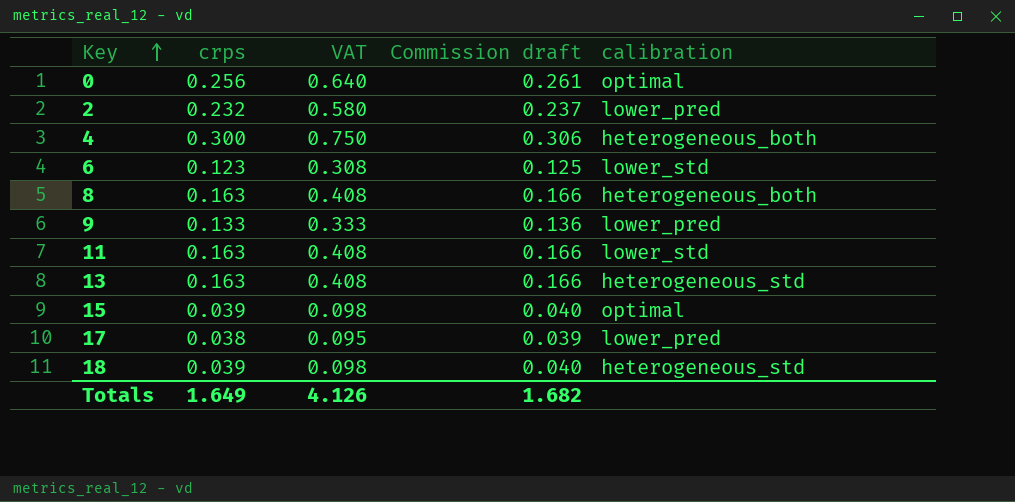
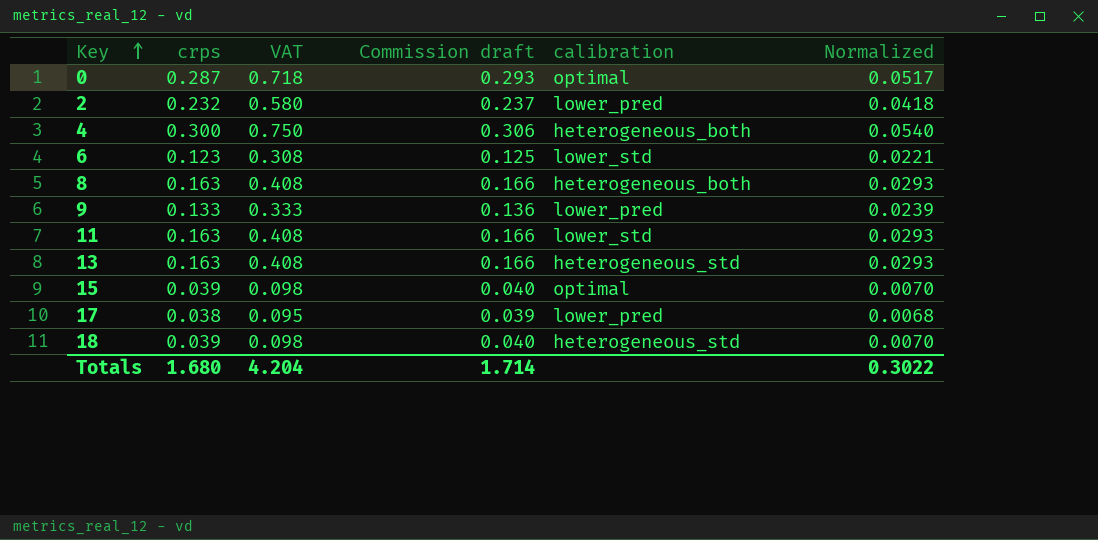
column Normalized | formula: none -> [crps] * 0.18
0 | crps: 0.256 -> 0.287
0 | VAT: 0.640 -> 0.718
0 | Commission draft: 0.261 -> 0.293
Totals | crps: 1.649 -> 1.680
Totals | VAT: 4.126 -> 4.204
Totals | Commission draft: 1.682 -> 1.714

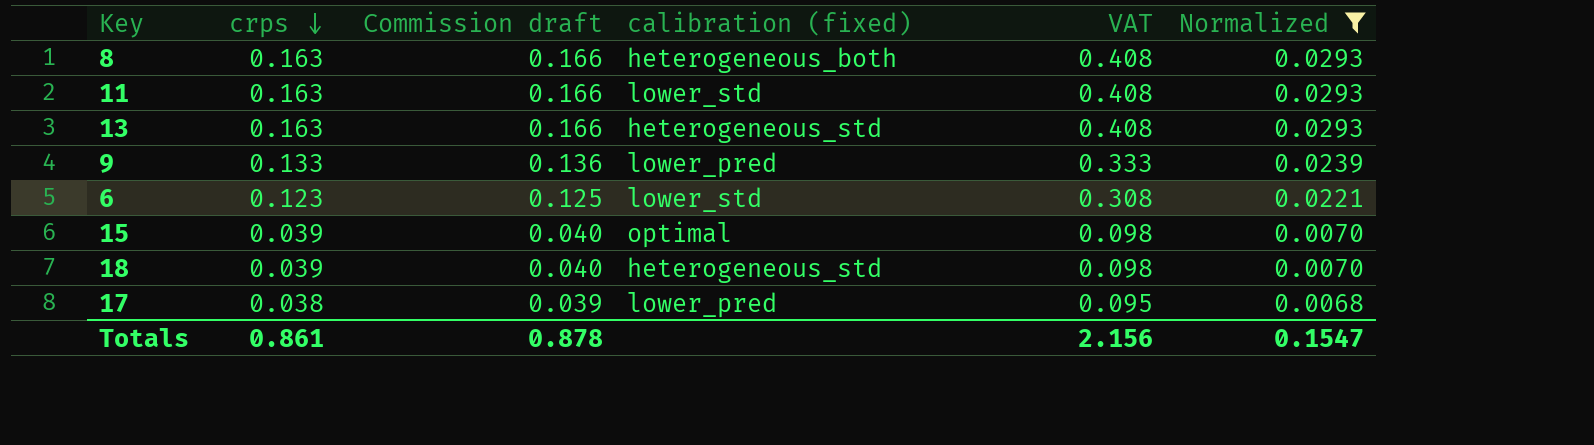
filter: none -> Normalized <= 0.0293
row order: Key ascending -> crps descending
column name: calibration -> calibration (fixed)
column VAT | position: 3 -> 5
Totals | crps: 1.680 -> 0.861
Totals | Commission draft: 1.714 -> 0.878
Totals | VAT: 4.204 -> 2.156
Totals | Normalized: 0.3022 -> 0.1547

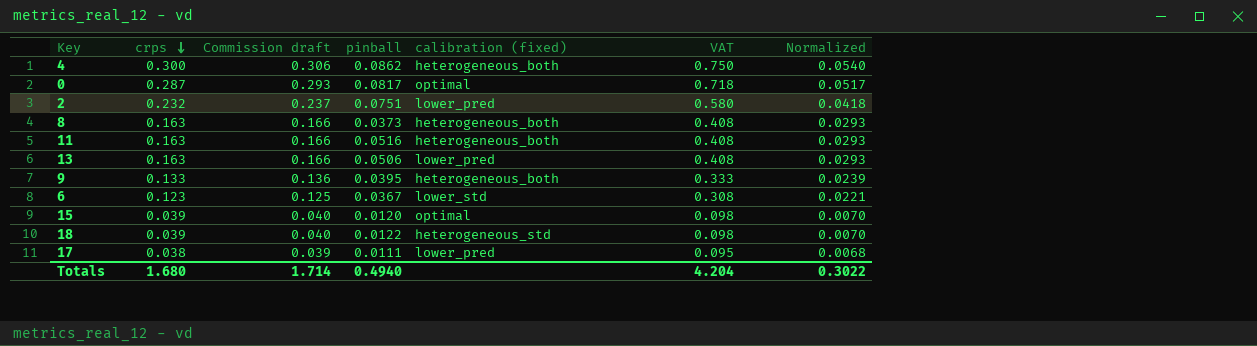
filter: Normalized <= 0.0293 -> none
column pinball | position: none -> 4
11 | calibration (fixed): lower_std -> heterogeneous_both
13 | calibration (fixed): heterogeneous_std -> lower_pred
9 | calibration (fixed): lower_pred -> heterogeneous_both
Totals | crps: 0.861 -> 1.680
Totals | Commission draft: 0.878 -> 1.714
Totals | VAT: 2.156 -> 4.204
Totals | Normalized: 0.1547 -> 0.3022

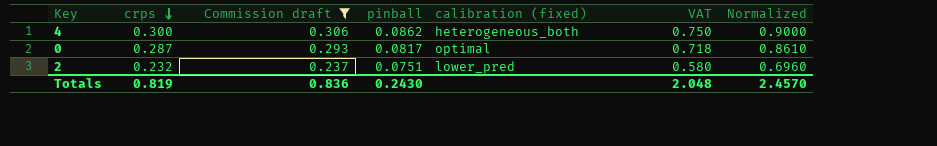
filter: none -> Commission draft >= 0.237
column Normalized | formula: [crps] * 0.18 -> [crps] * 3
Totals | crps: 1.680 -> 0.819
Totals | Commission draft: 1.714 -> 0.836
Totals | pinball: 0.4940 -> 0.2430
Totals | VAT: 4.204 -> 2.048
Totals | Normalized: 0.3022 -> 2.4570

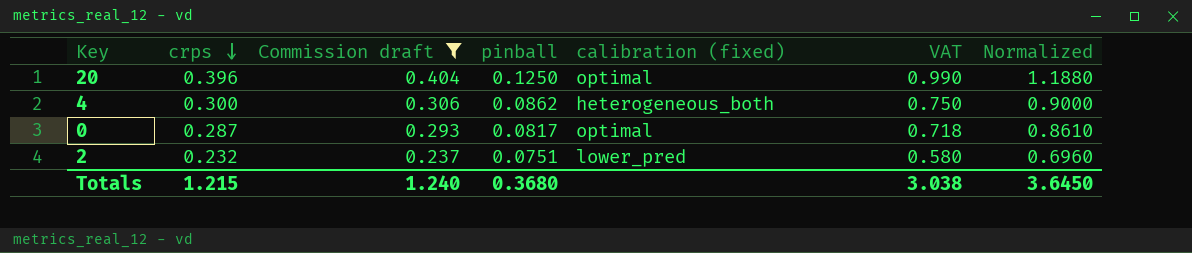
row 20: none -> 0.396 | 0.404 | 0.1250 | optimal | 0.990 | 1.1880
Totals | crps: 0.819 -> 1.215
Totals | Commission draft: 0.836 -> 1.240
Totals | pinball: 0.2430 -> 0.3680
Totals | VAT: 2.048 -> 3.038
Totals | Normalized: 2.4570 -> 3.6450

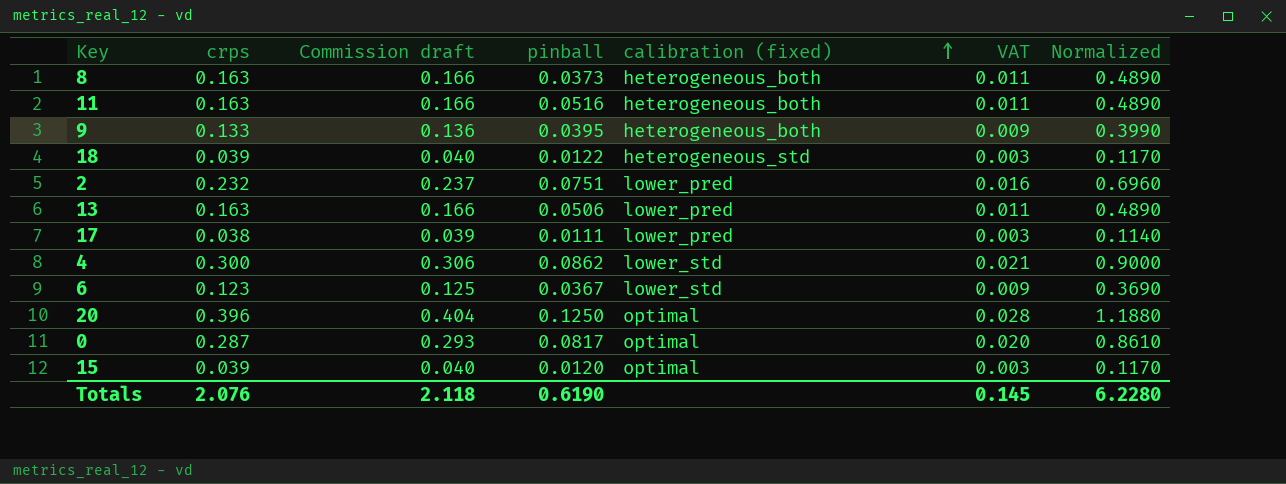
filter: Commission draft >= 0.237 -> none
row order: crps descending -> calibration (fixed) ascending
column VAT | formula: [crps] * 2.5 -> [crps] * 0.07
4 | calibration (fixed): heterogeneous_both -> lower_std
Totals | crps: 1.215 -> 2.076
Totals | Commission draft: 1.240 -> 2.118
Totals | pinball: 0.3680 -> 0.6190
Totals | VAT: 3.038 -> 0.145
Totals | Normalized: 3.6450 -> 6.2280

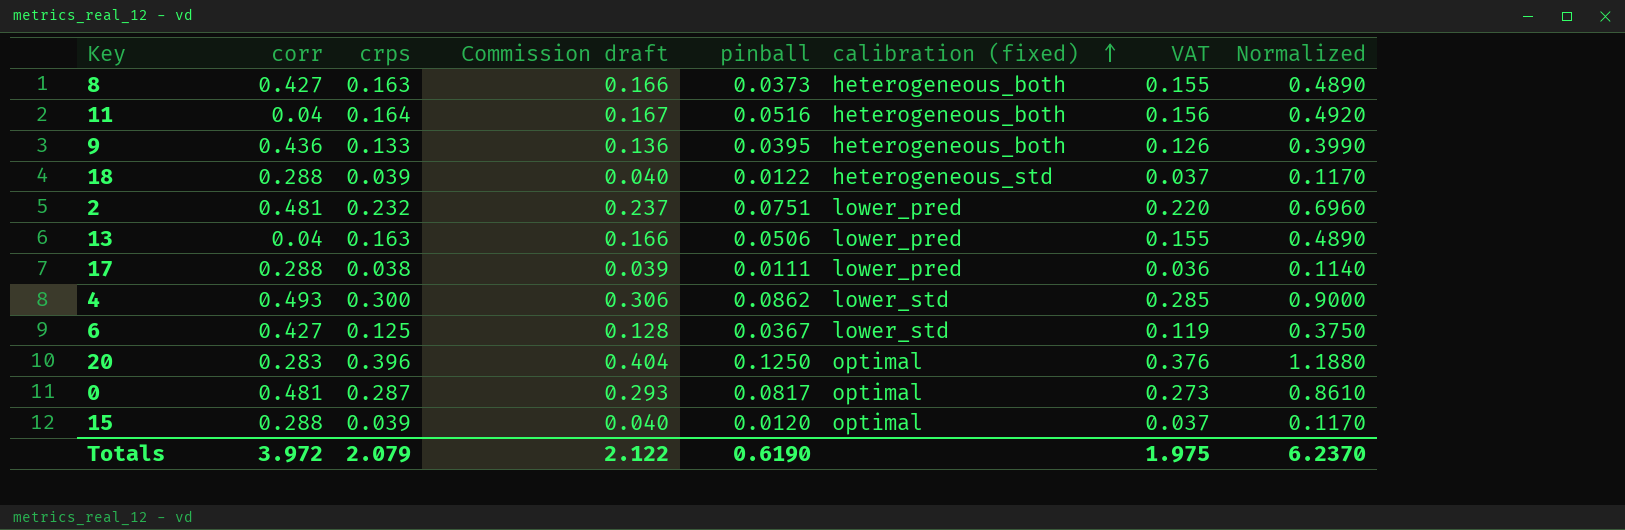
column corr | position: none -> 2
column VAT | formula: [crps] * 0.07 -> [crps] * 0.95
11 | crps: 0.163 -> 0.164
11 | Commission draft: 0.166 -> 0.167
11 | Normalized: 0.4890 -> 0.4920
6 | crps: 0.123 -> 0.125
6 | Commission draft: 0.125 -> 0.128
6 | Normalized: 0.3690 -> 0.3750
Totals | crps: 2.076 -> 2.079
Totals | Commission draft: 2.118 -> 2.122
Totals | VAT: 0.145 -> 1.975
Totals | Normalized: 6.2280 -> 6.2370

